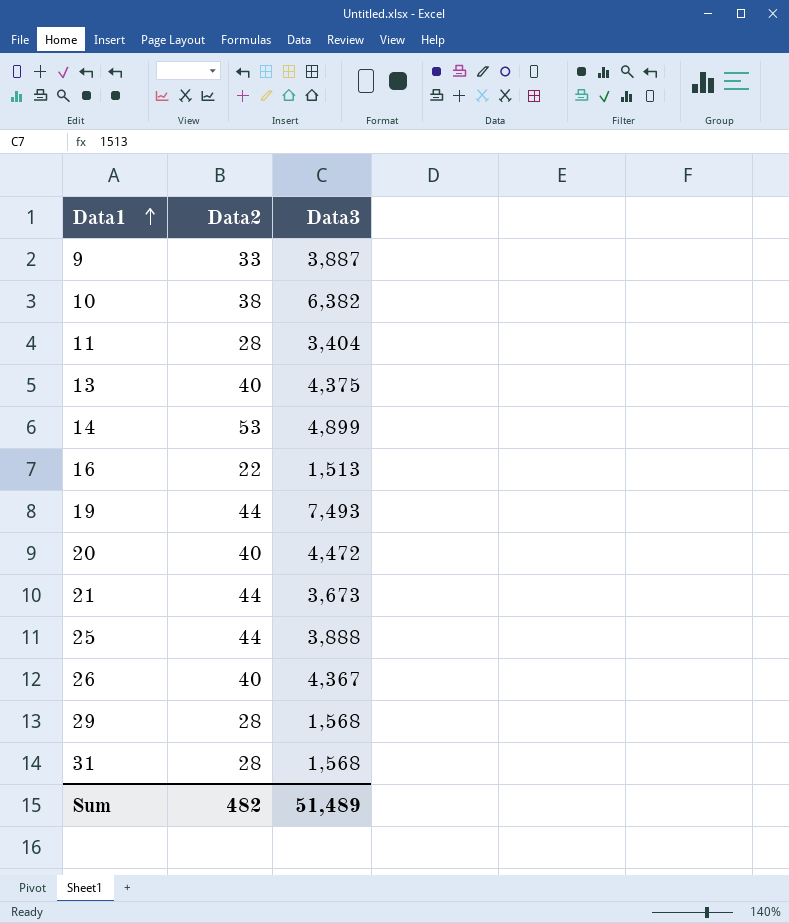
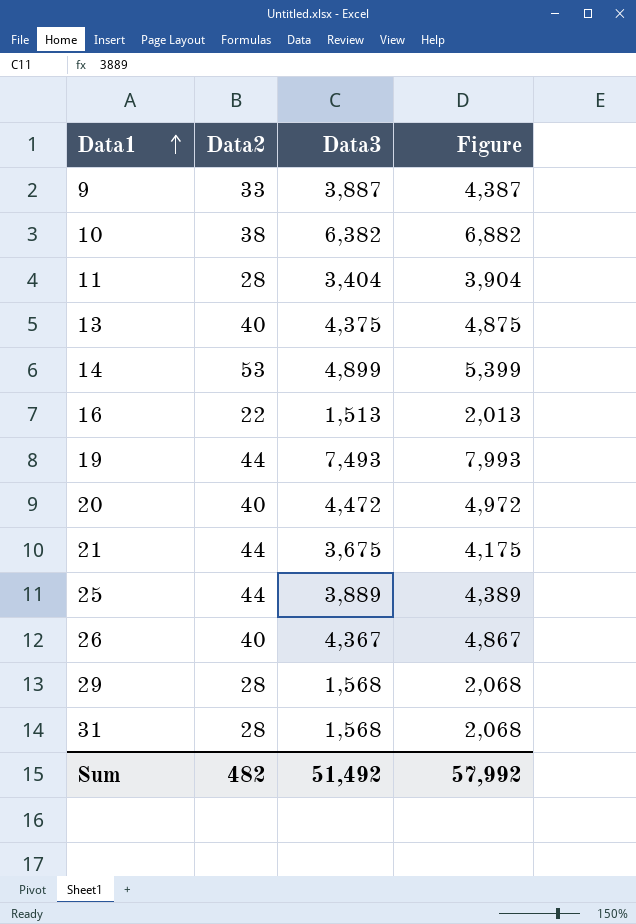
column Figure | formula: none -> [Data3] + 500
21 | Data3: 3,673 -> 3,675
25 | Data3: 3,888 -> 3,889
Sum | Data3: 51,489 -> 51,492

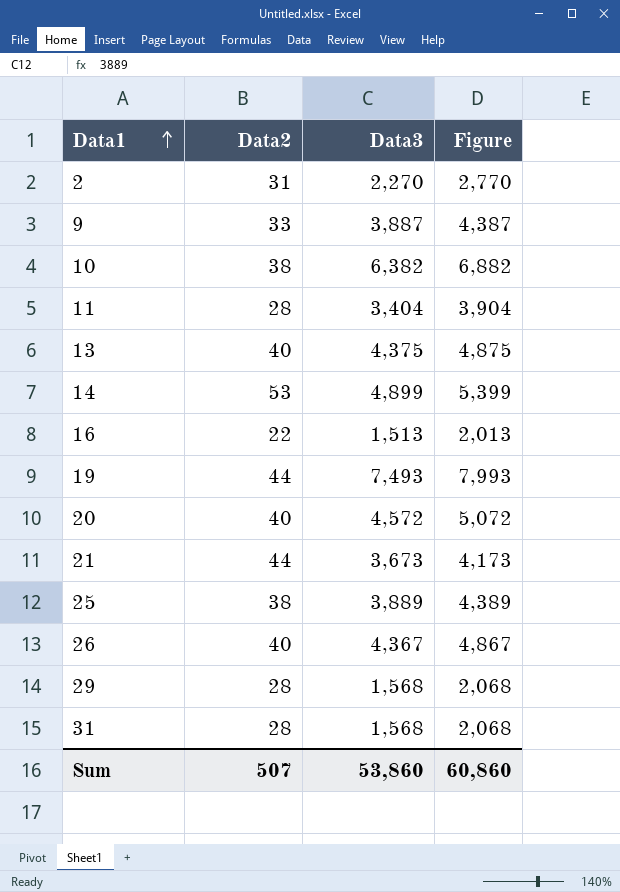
row 2: none -> 31 | 2,270 | 2,770
20 | Data3: 4,472 -> 4,572
20 | Figure: 4,972 -> 5,072
21 | Data3: 3,675 -> 3,673
21 | Figure: 4,175 -> 4,173
25 | Data2: 44 -> 38
Sum | Data2: 482 -> 507
Sum | Data3: 51,492 -> 53,860
Sum | Figure: 57,992 -> 60,860

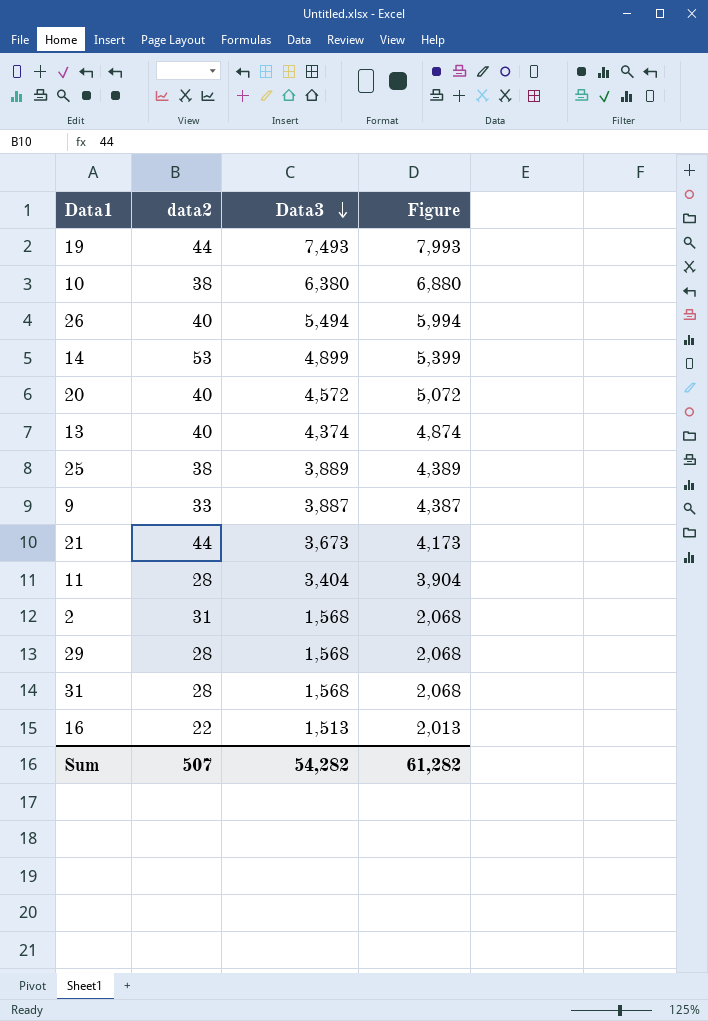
row order: Data1 ascending -> Data3 descending
column name: Data2 -> data2
10 | Data3: 6,382 -> 6,380
10 | Figure: 6,882 -> 6,880
26 | Data3: 4,367 -> 5,494
26 | Figure: 4,867 -> 5,994
13 | Data3: 4,375 -> 4,374
13 | Figure: 4,875 -> 4,874
2 | Data3: 2,270 -> 1,568
2 | Figure: 2,770 -> 2,068
Sum | Data3: 53,860 -> 54,282
Sum | Figure: 60,860 -> 61,282

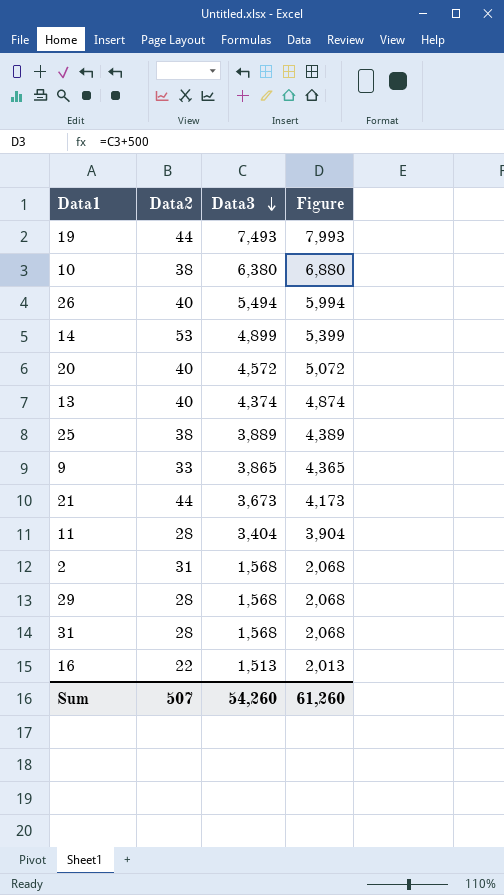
column name: data2 -> Data2
9 | Data3: 3,887 -> 3,865
9 | Figure: 4,387 -> 4,365
Sum | Data3: 54,282 -> 54,260
Sum | Figure: 61,282 -> 61,260

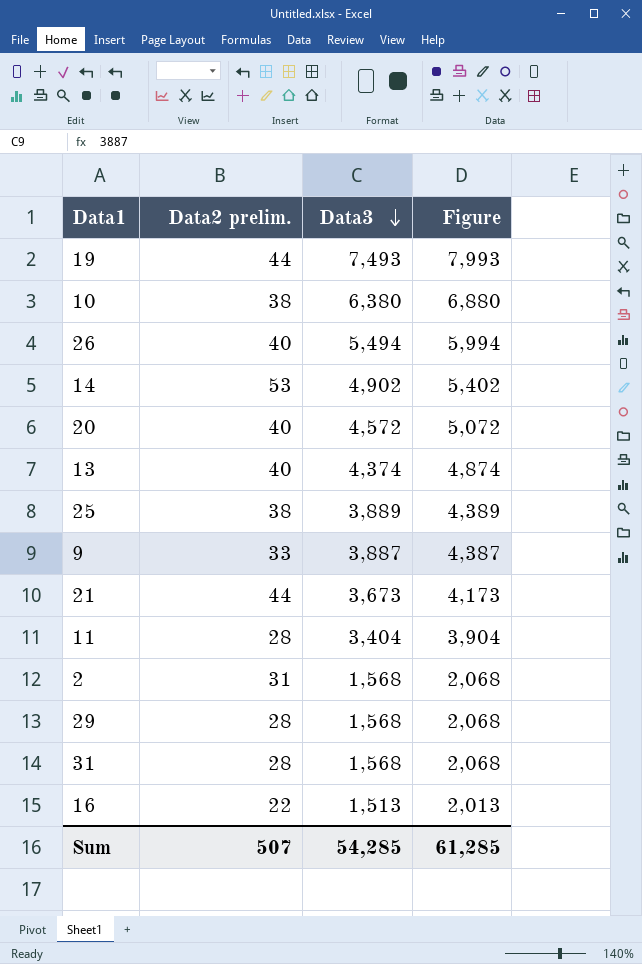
column name: Data2 -> Data2 prelim.
14 | Data3: 4,899 -> 4,902
14 | Figure: 5,399 -> 5,402
9 | Data3: 3,865 -> 3,887
9 | Figure: 4,365 -> 4,387
Sum | Data3: 54,260 -> 54,285
Sum | Figure: 61,260 -> 61,285

